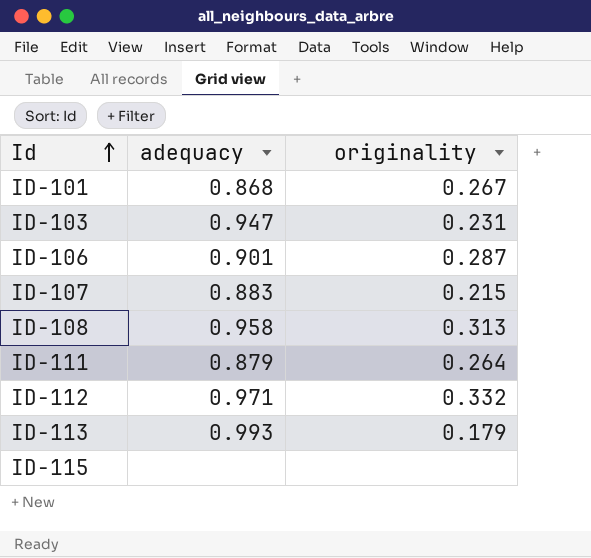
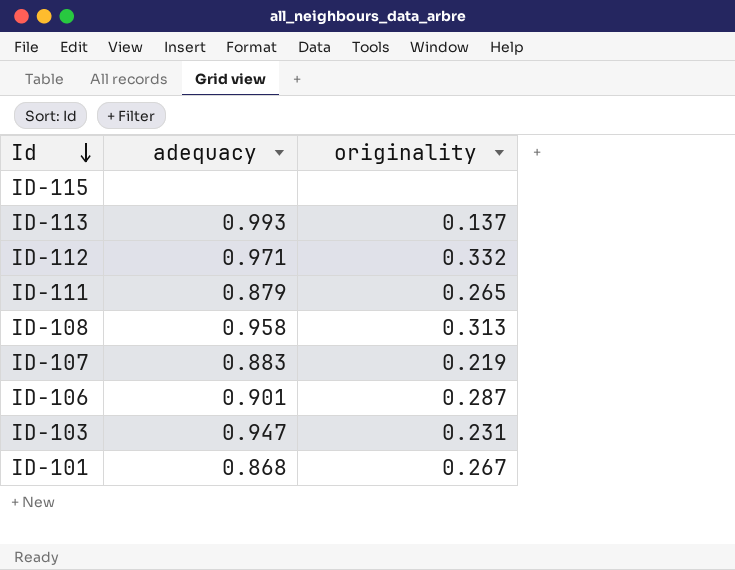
row order: Id ascending -> Id descending
ID-113 | originality: 0.179 -> 0.137
ID-111 | originality: 0.264 -> 0.265
ID-107 | originality: 0.215 -> 0.219

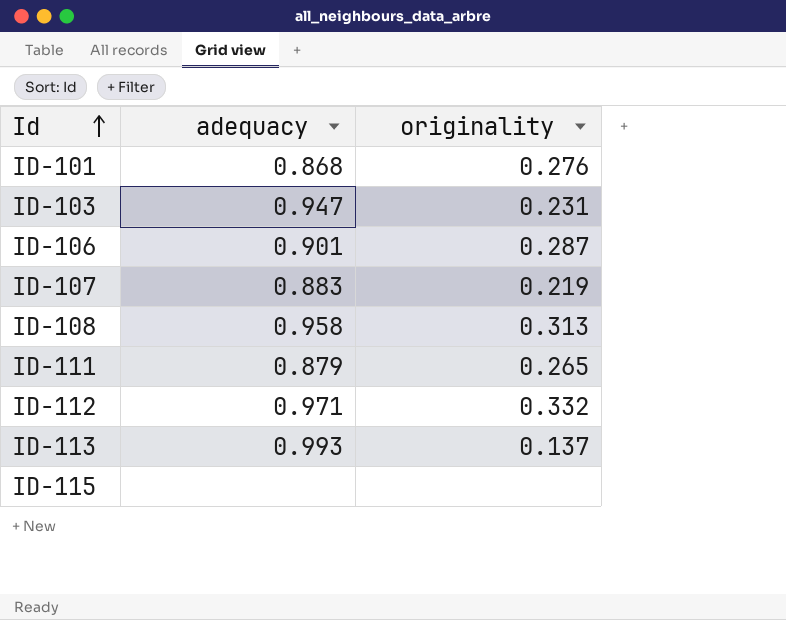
row order: Id descending -> Id ascending
ID-101 | originality: 0.267 -> 0.276

